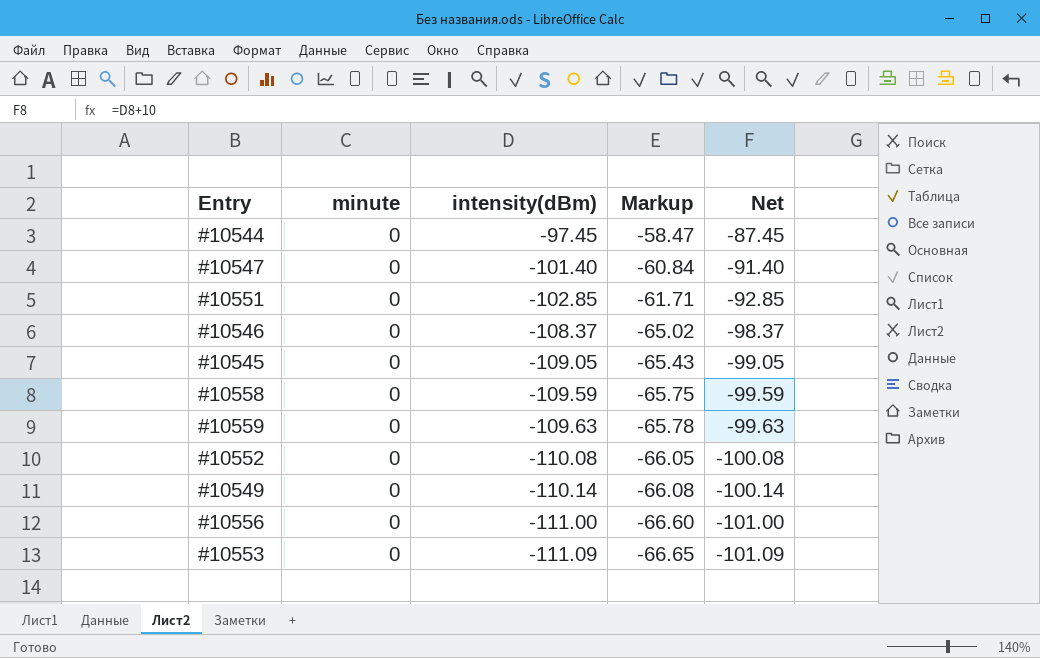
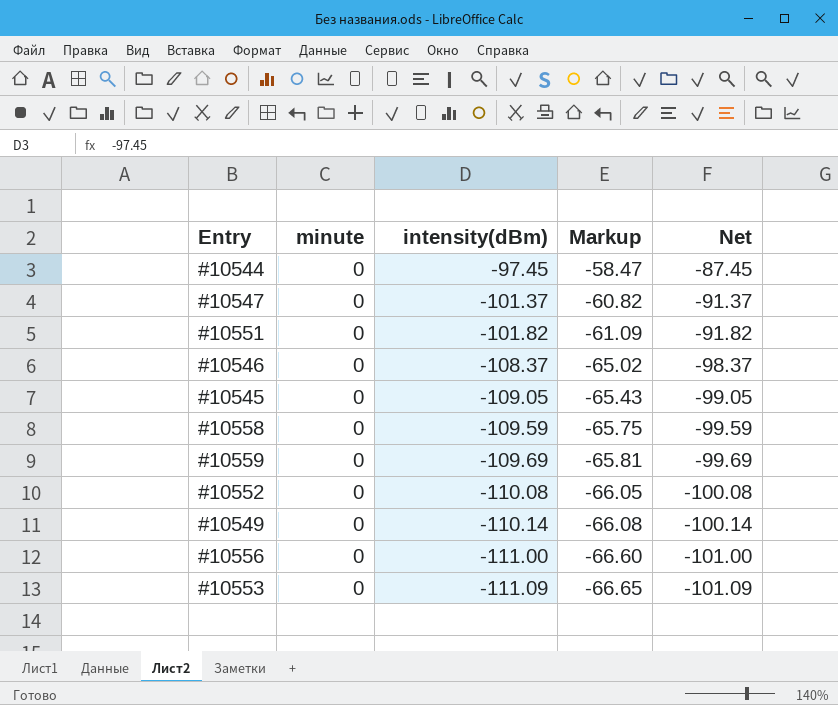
#10547 | intensity(dBm): -101.40 -> -101.37
#10547 | Markup: -60.84 -> -60.82
#10547 | Net: -91.40 -> -91.37
#10551 | intensity(dBm): -102.85 -> -101.82
#10551 | Markup: -61.71 -> -61.09
#10551 | Net: -92.85 -> -91.82
#10559 | intensity(dBm): -109.63 -> -109.69
#10559 | Markup: -65.78 -> -65.81
#10559 | Net: -99.63 -> -99.69

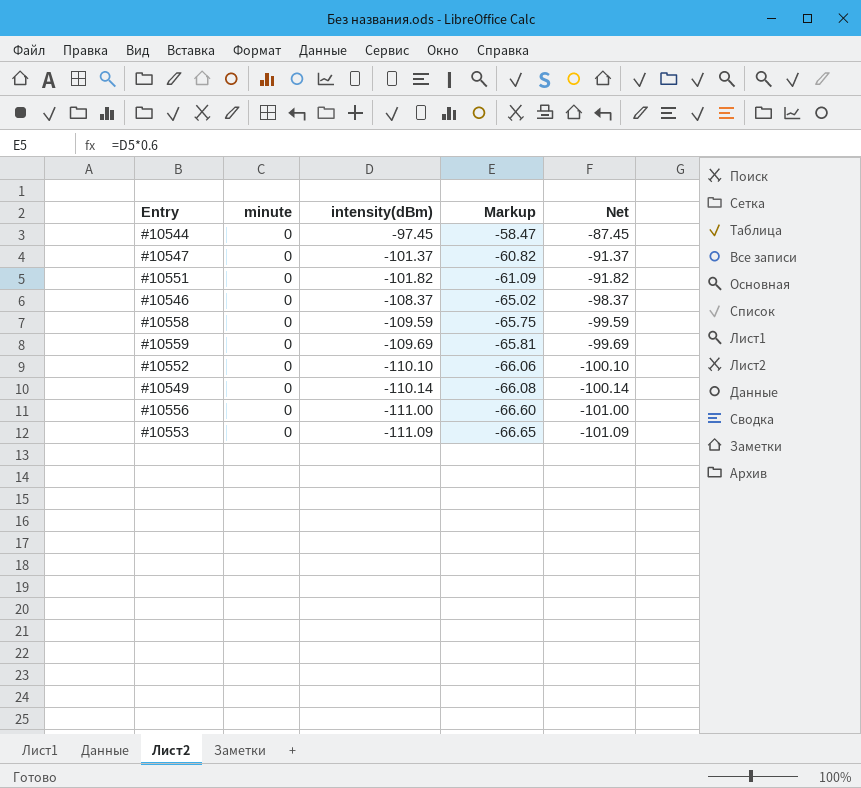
row #10545: 0 | -109.05 | -65.43 | -99.05 -> none
#10552 | intensity(dBm): -110.08 -> -110.10
#10552 | Markup: -66.05 -> -66.06
#10552 | Net: -100.08 -> -100.10

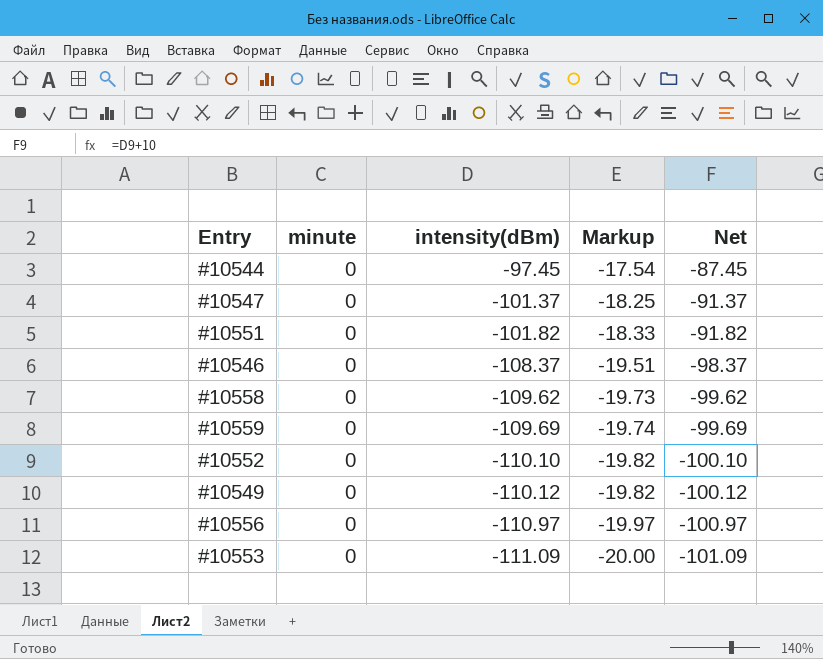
column Markup | formula: [intensity(dBm)] * 0.6 -> [intensity(dBm)] * 0.18
#10558 | intensity(dBm): -109.59 -> -109.62
#10558 | Net: -99.59 -> -99.62
#10549 | intensity(dBm): -110.14 -> -110.12
#10549 | Net: -100.14 -> -100.12
#10556 | intensity(dBm): -111.00 -> -110.97
#10556 | Net: -101.00 -> -100.97

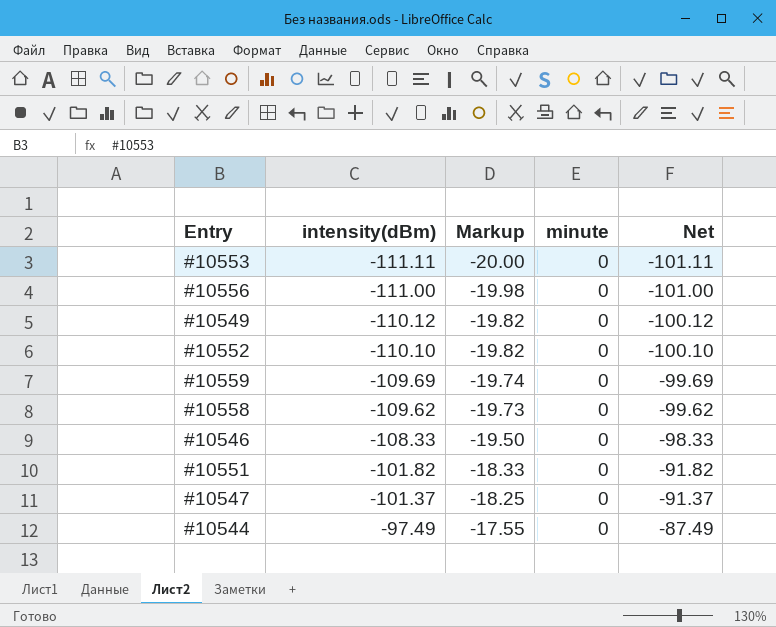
row order: intensity(dBm) descending -> intensity(dBm) ascending
column minute | position: 2 -> 4
#10553 | intensity(dBm): -111.09 -> -111.11
#10553 | Net: -101.09 -> -101.11
#10556 | intensity(dBm): -110.97 -> -111.00
#10556 | Markup: -19.97 -> -19.98
#10556 | Net: -100.97 -> -101.00
#10546 | intensity(dBm): -108.37 -> -108.33
#10546 | Markup: -19.51 -> -19.50
#10546 | Net: -98.37 -> -98.33
#10544 | intensity(dBm): -97.45 -> -97.49
#10544 | Markup: -17.54 -> -17.55
#10544 | Net: -87.45 -> -87.49

